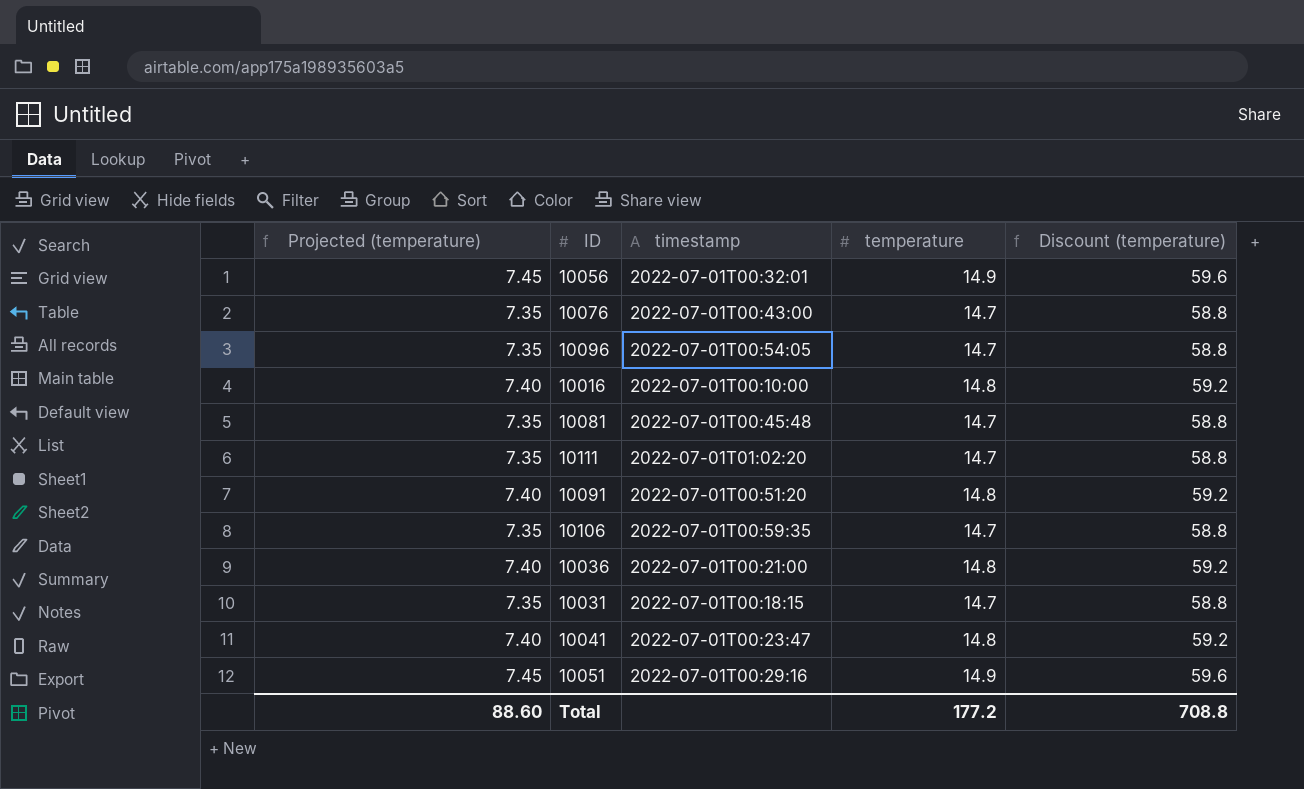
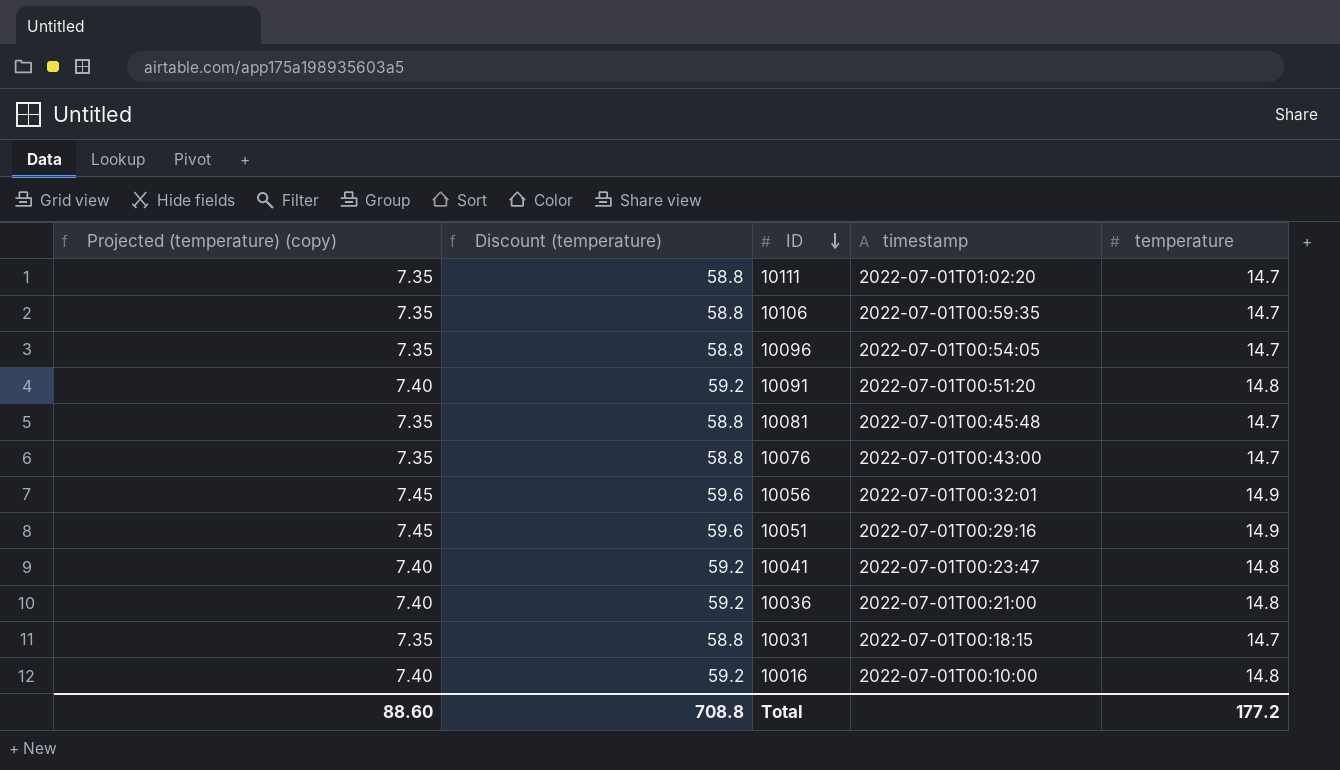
row order: none -> ID descending
column name: Projected (temperature) -> Projected (temperature) (copy)
column Discount (temperature) | position: 5 -> 2

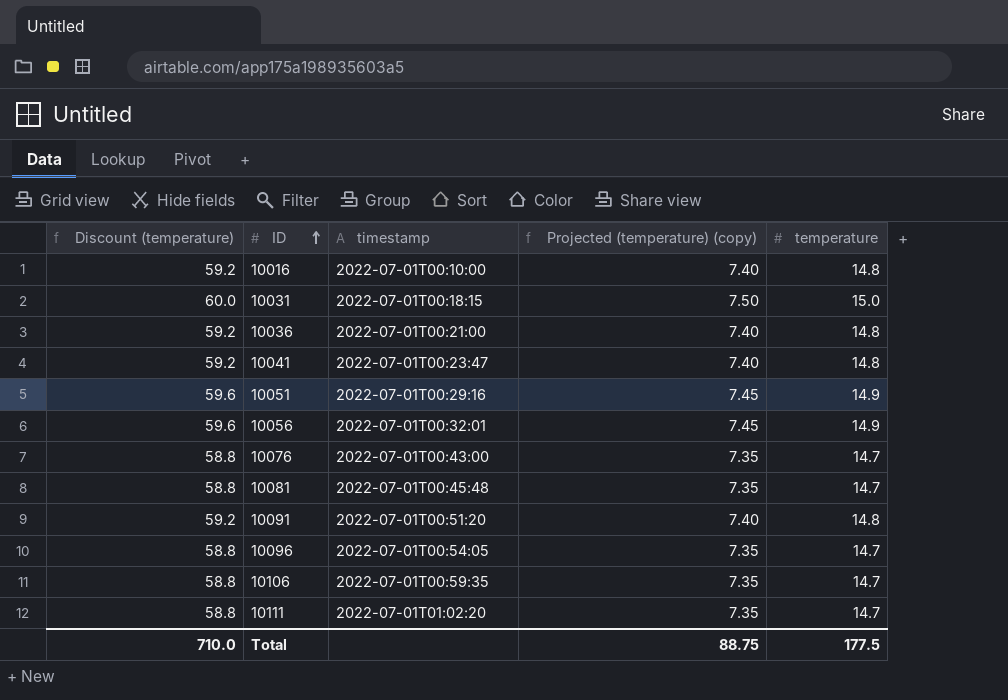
row order: ID descending -> ID ascending
column Projected (temperature) (copy) | position: 1 -> 4
10031 | Discount (temperature): 58.8 -> 60.0
10031 | Projected (temperature) (copy): 7.35 -> 7.50
10031 | temperature: 14.7 -> 15.0
Total | Discount (temperature): 708.8 -> 710.0
Total | Projected (temperature) (copy): 88.60 -> 88.75
Total | temperature: 177.2 -> 177.5

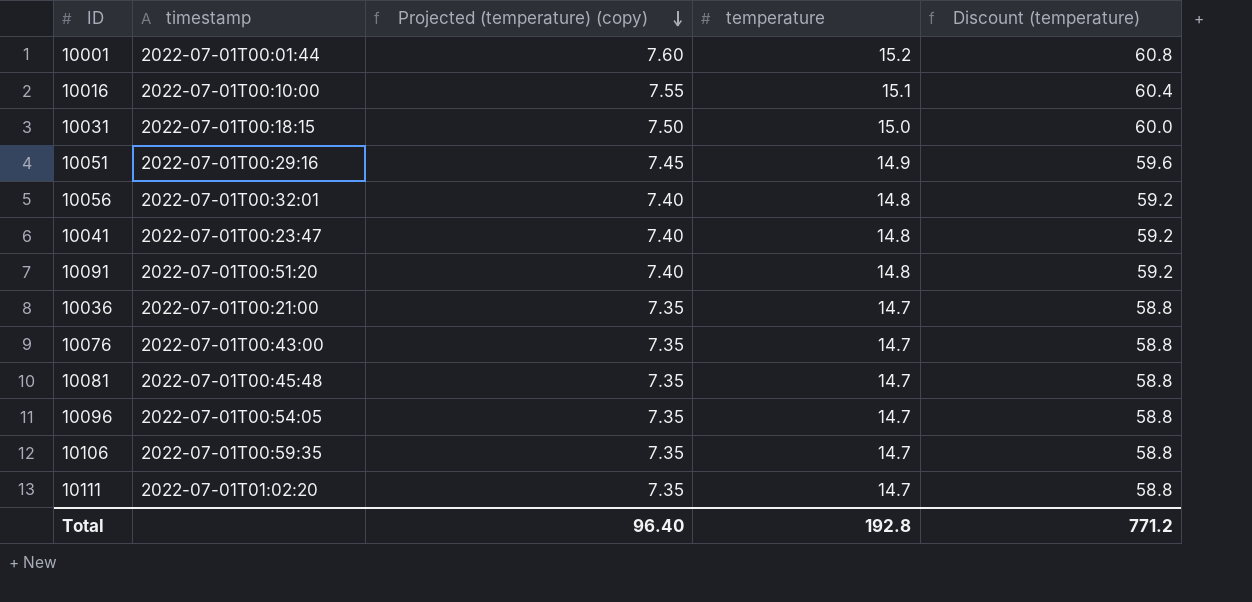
row order: ID ascending -> Projected (temperature) (copy) descending
column Discount (temperature) | position: 1 -> 5
row 10001: none -> 2022-07-01T00:01:44 | 7.60 | 15.2 | 60.8
10016 | Projected (temperature) (copy): 7.40 -> 7.55
10016 | temperature: 14.8 -> 15.1
10016 | Discount (temperature): 59.2 -> 60.4
10056 | Projected (temperature) (copy): 7.45 -> 7.40
10056 | temperature: 14.9 -> 14.8
10056 | Discount (temperature): 59.6 -> 59.2
10036 | Projected (temperature) (copy): 7.40 -> 7.35
10036 | temperature: 14.8 -> 14.7
10036 | Discount (temperature): 59.2 -> 58.8
Total | Projected (temperature) (copy): 88.75 -> 96.40
Total | temperature: 177.5 -> 192.8
Total | Discount (temperature): 710.0 -> 771.2

